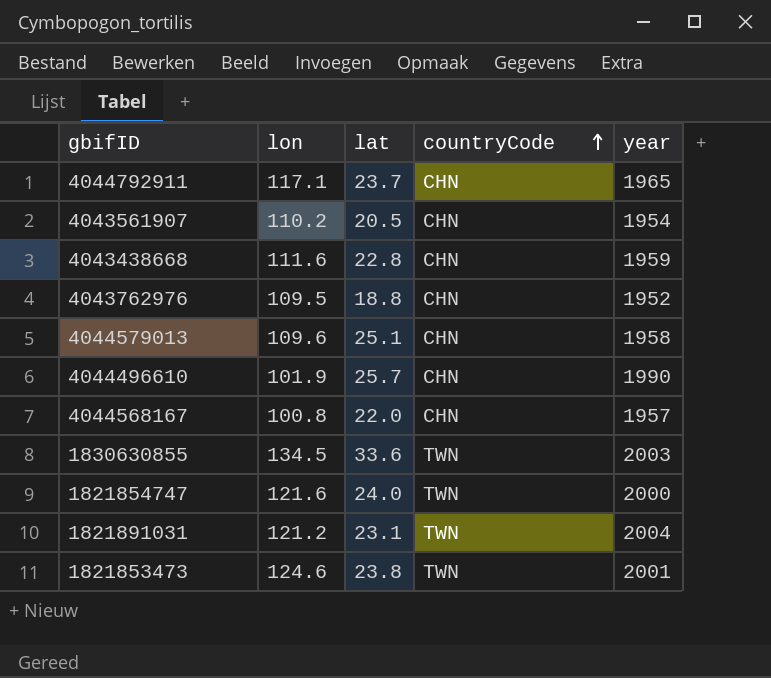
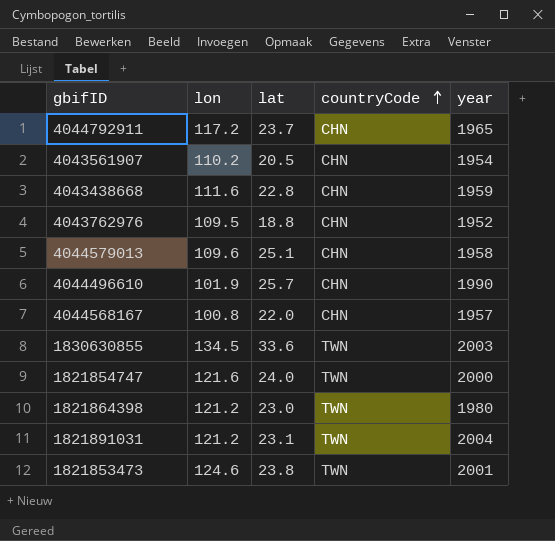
4044792911 | lon: 117.1 -> 117.2
row 1821864398: none -> 121.2 | 23.0 | TWN | 1980

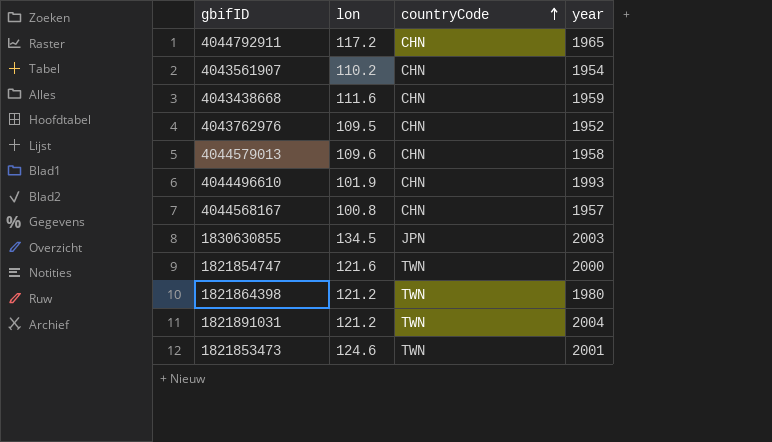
column lat | position: 3 -> none
4044496610 | year: 1990 -> 1993
1830630855 | countryCode: TWN -> JPN

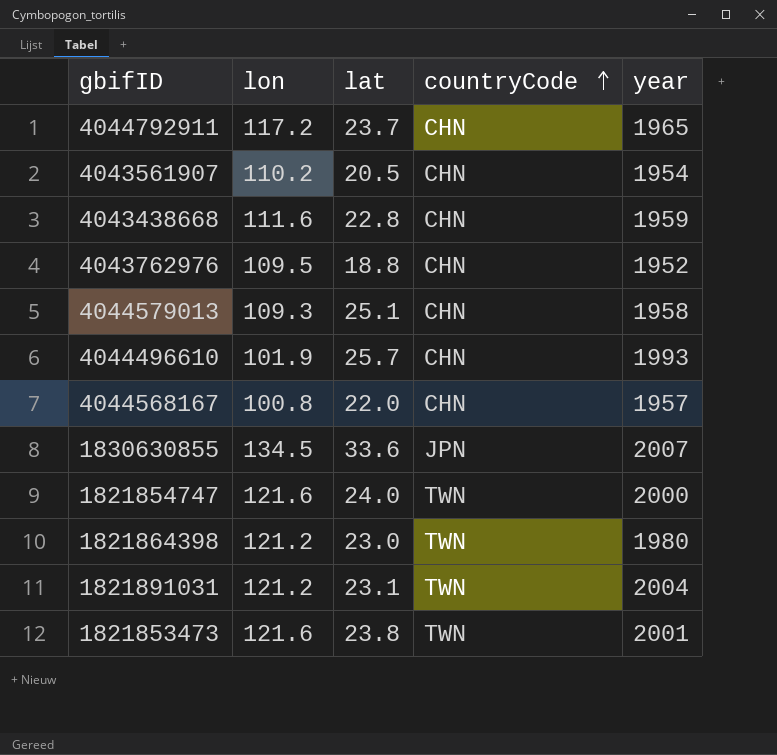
column lat | position: none -> 3
4044579013 | lon: 109.6 -> 109.3
1830630855 | year: 2003 -> 2007
1821853473 | lon: 124.6 -> 121.6

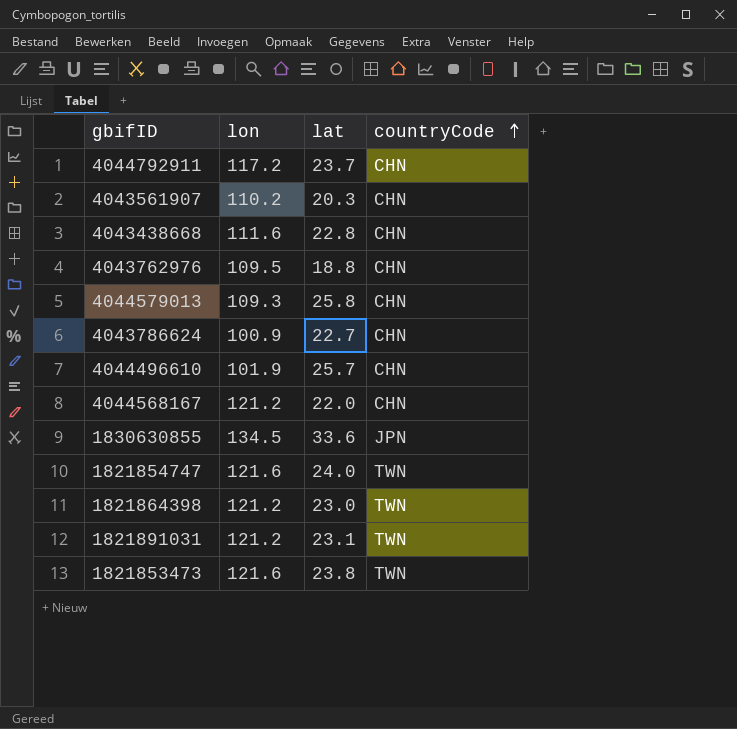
column year | position: 5 -> none
4043561907 | lat: 20.5 -> 20.3
4044579013 | lat: 25.1 -> 25.8
row 4043786624: none -> 100.9 | 22.7 | CHN
4044568167 | lon: 100.8 -> 121.2

